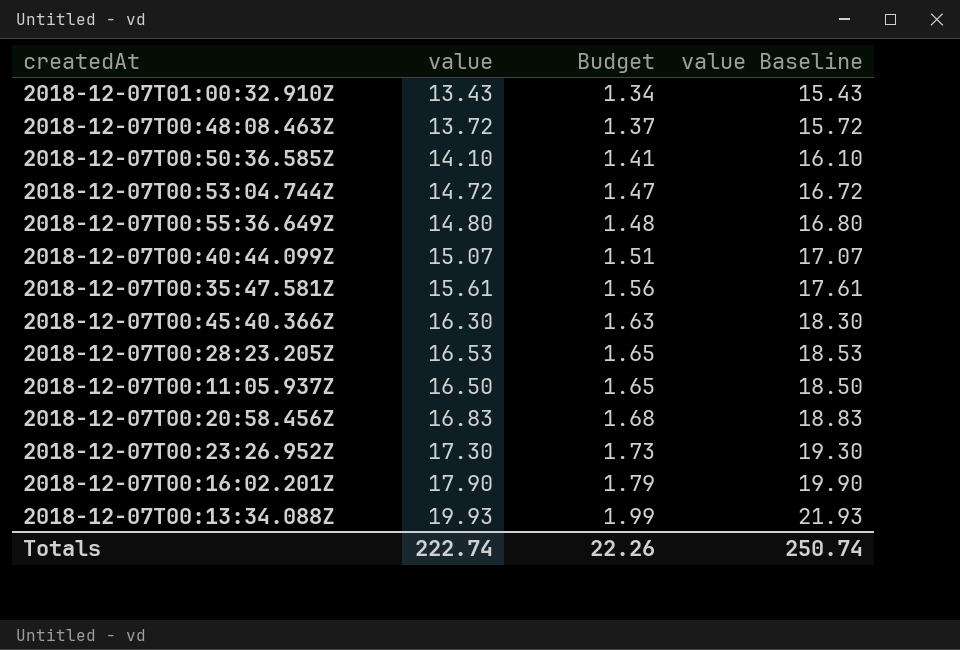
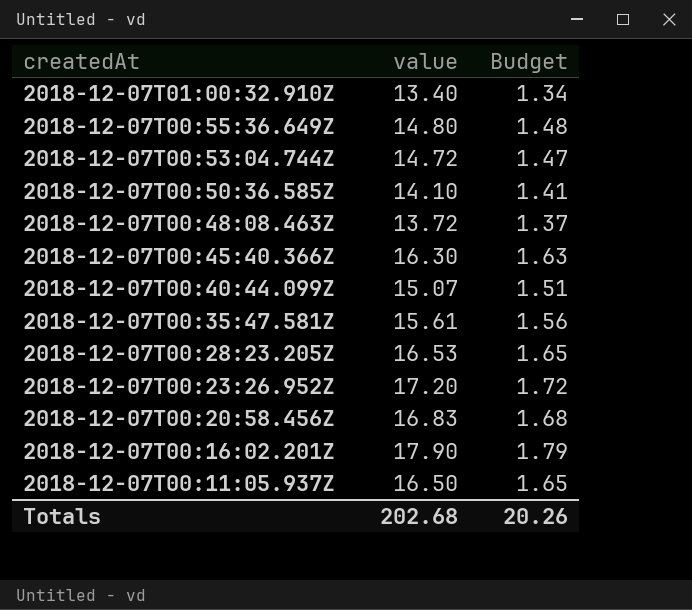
row order: Budget ascending -> createdAt descending
column value Baseline | formula: [value] + 2 -> none
row 2018-12-07T00:13:34.088Z: 19.93 | 1.99 | 21.93 -> none
2018-12-07T01:00:32.910Z | value: 13.43 -> 13.40
2018-12-07T00:23:26.952Z | value: 17.30 -> 17.20
2018-12-07T00:23:26.952Z | Budget: 1.73 -> 1.72
Totals | value: 222.74 -> 202.68
Totals | Budget: 22.26 -> 20.26

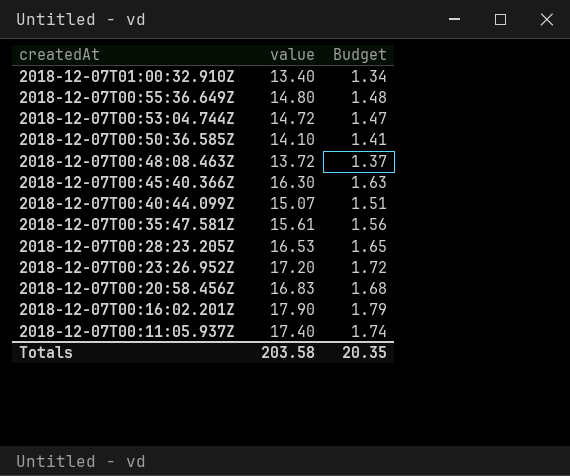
2018-12-07T00:11:05.937Z | value: 16.50 -> 17.40
2018-12-07T00:11:05.937Z | Budget: 1.65 -> 1.74
Totals | value: 202.68 -> 203.58
Totals | Budget: 20.26 -> 20.35

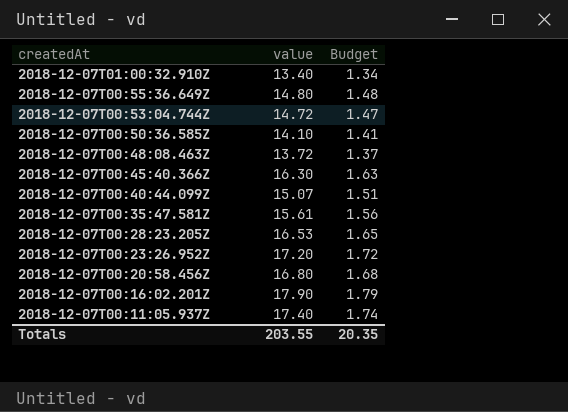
2018-12-07T00:20:58.456Z | value: 16.83 -> 16.80
Totals | value: 203.58 -> 203.55

